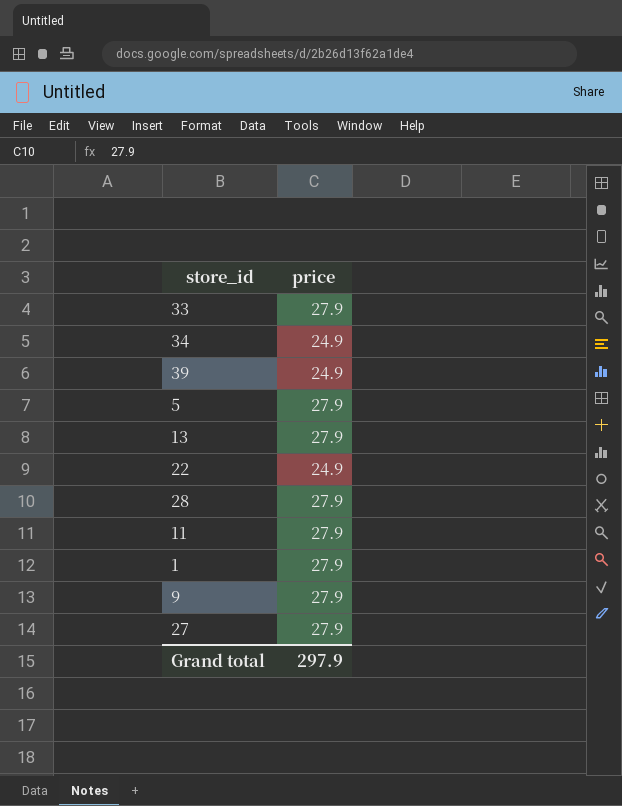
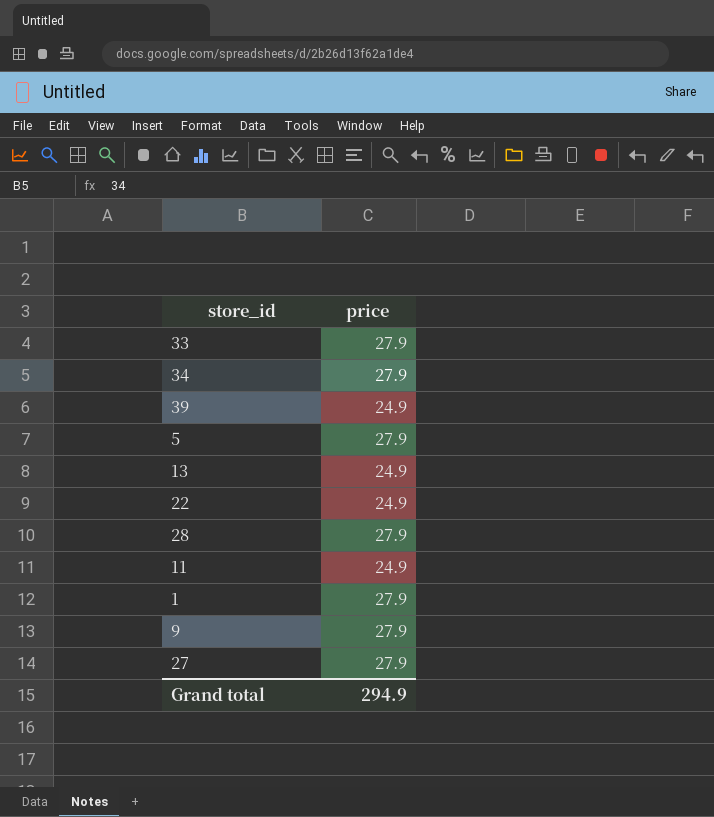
34 | price: 24.9 -> 27.9
13 | price: 27.9 -> 24.9
11 | price: 27.9 -> 24.9
Grand total | price: 297.9 -> 294.9

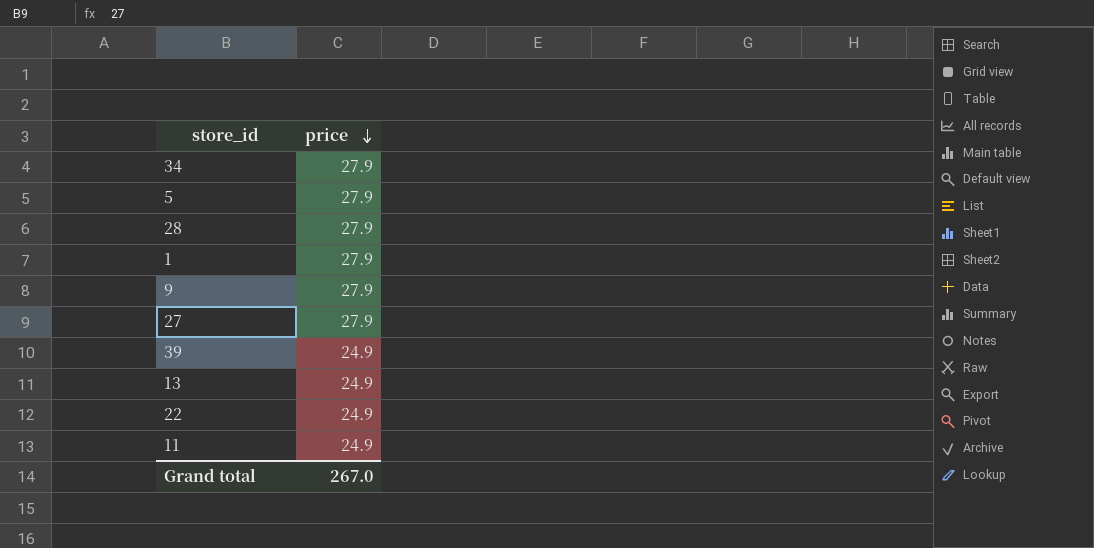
row order: none -> price descending
row 33: 27.9 -> none
Grand total | price: 294.9 -> 267.0

